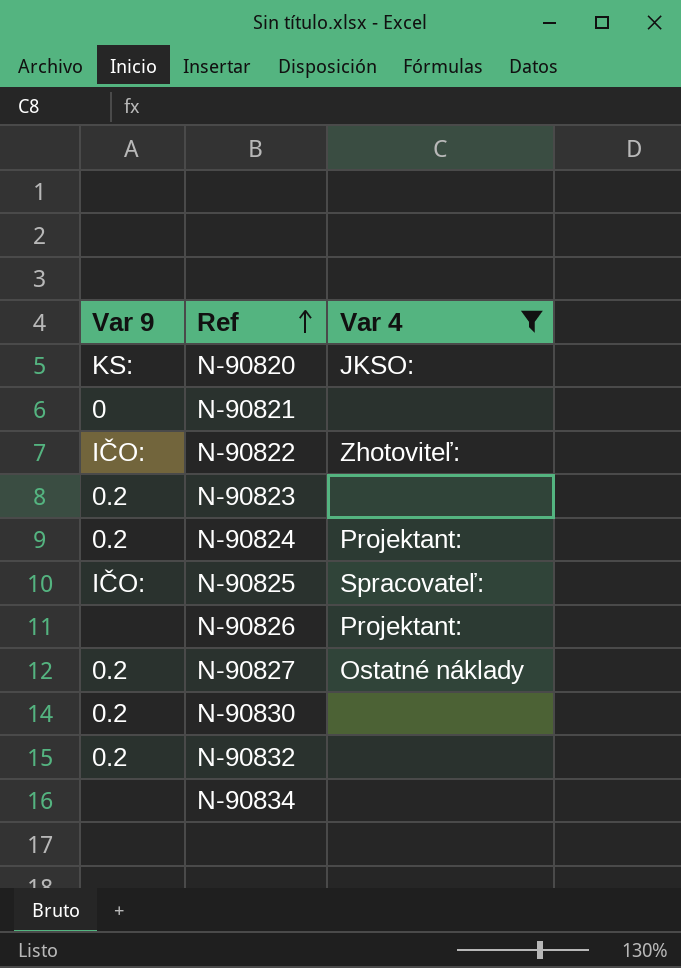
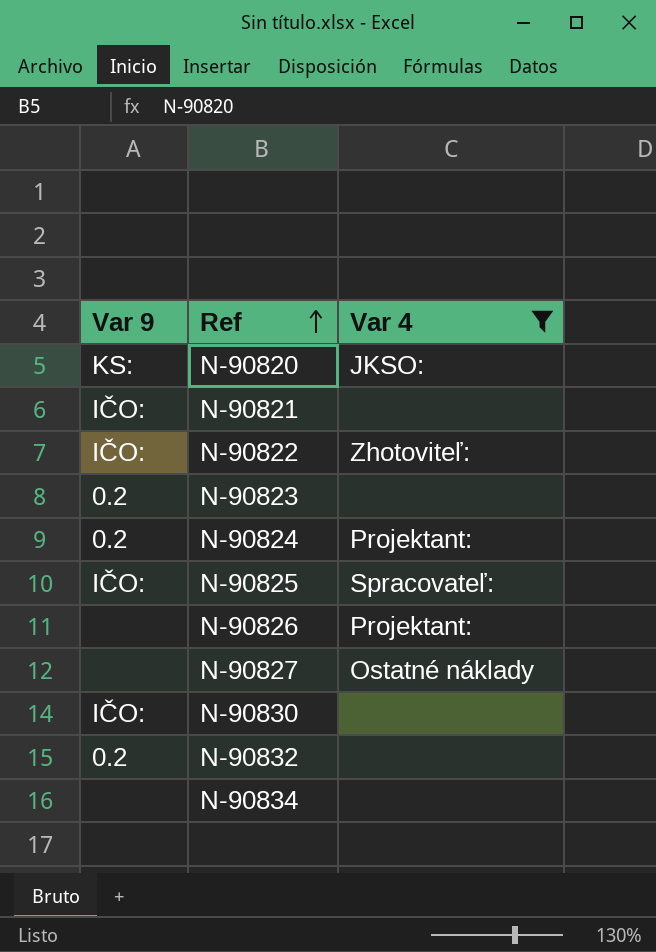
N-90821 | Var 9: 0 -> IČO:
N-90827 | Var 9: 0.2 -> none
N-90830 | Var 9: 0.2 -> IČO:

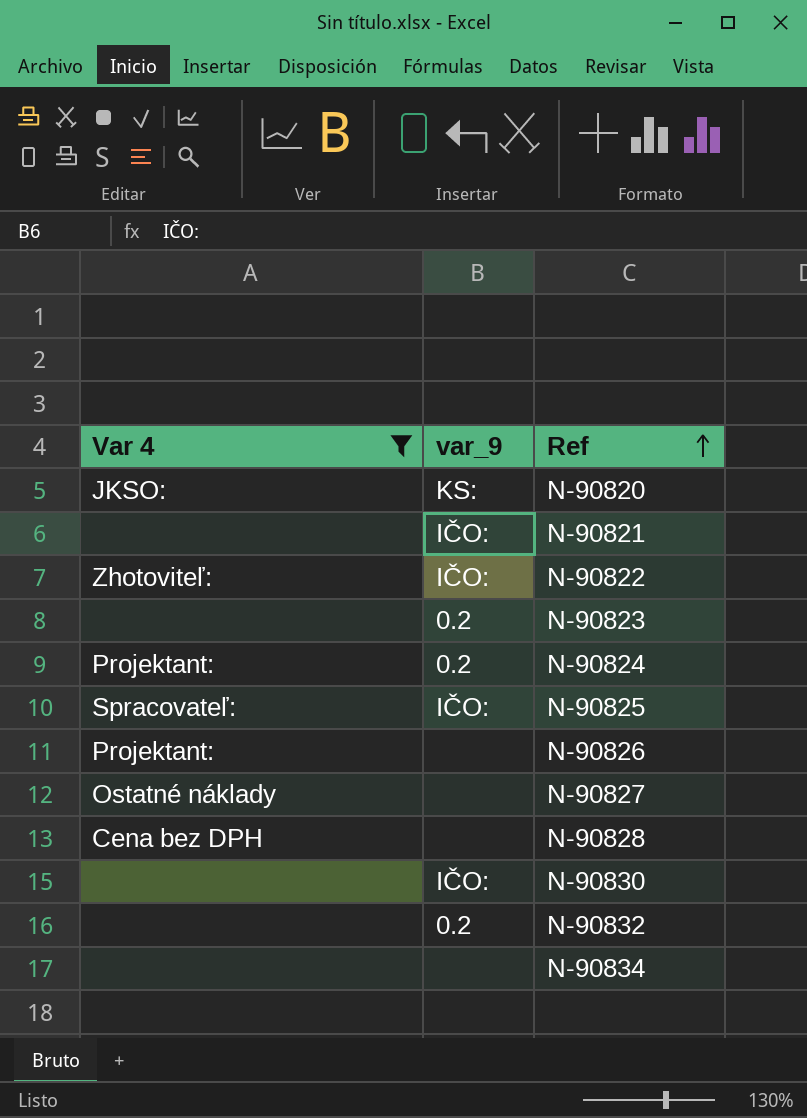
column Var 4 | position: 3 -> 1
column name: Var 9 -> var_9
row N-90828: none -> Cena bez DPH | none

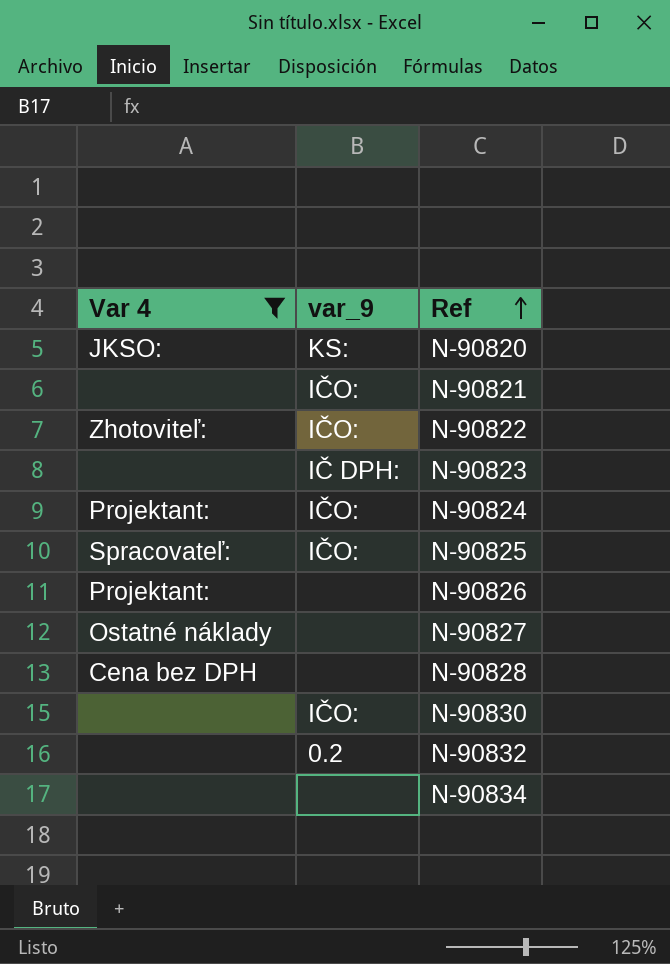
N-90823 | var_9: 0.2 -> IČ DPH:
N-90824 | var_9: 0.2 -> IČO:

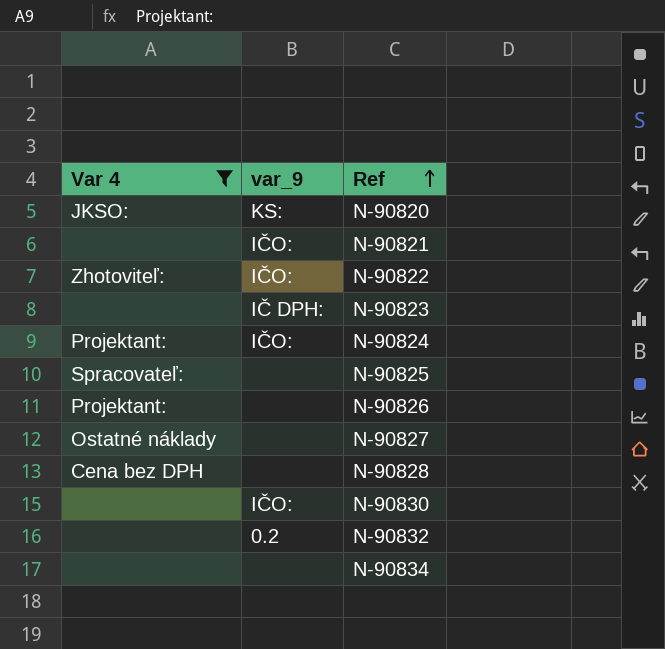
N-90825 | var_9: IČO: -> none

